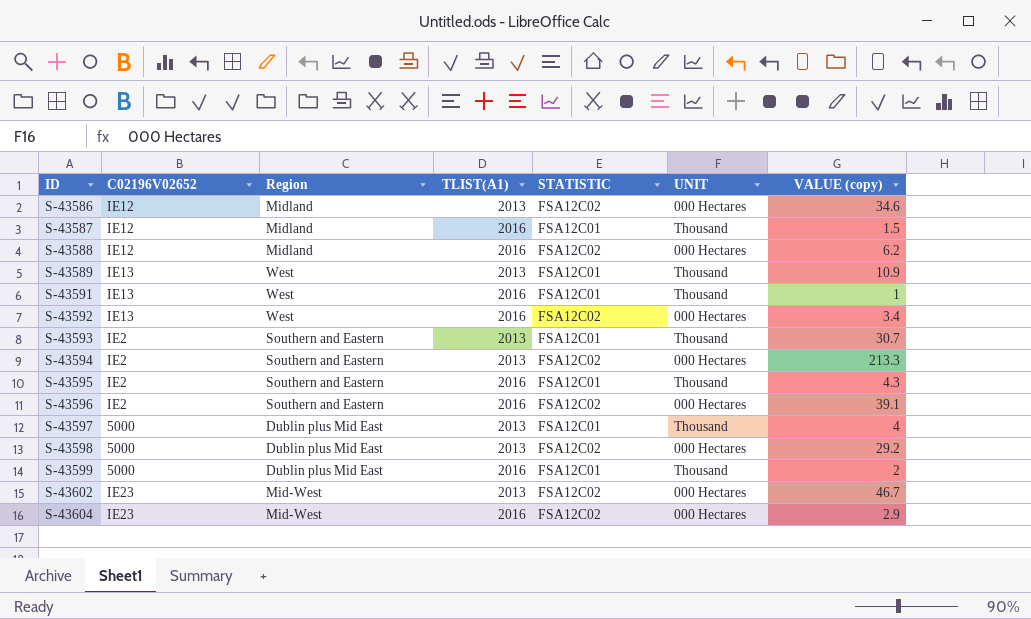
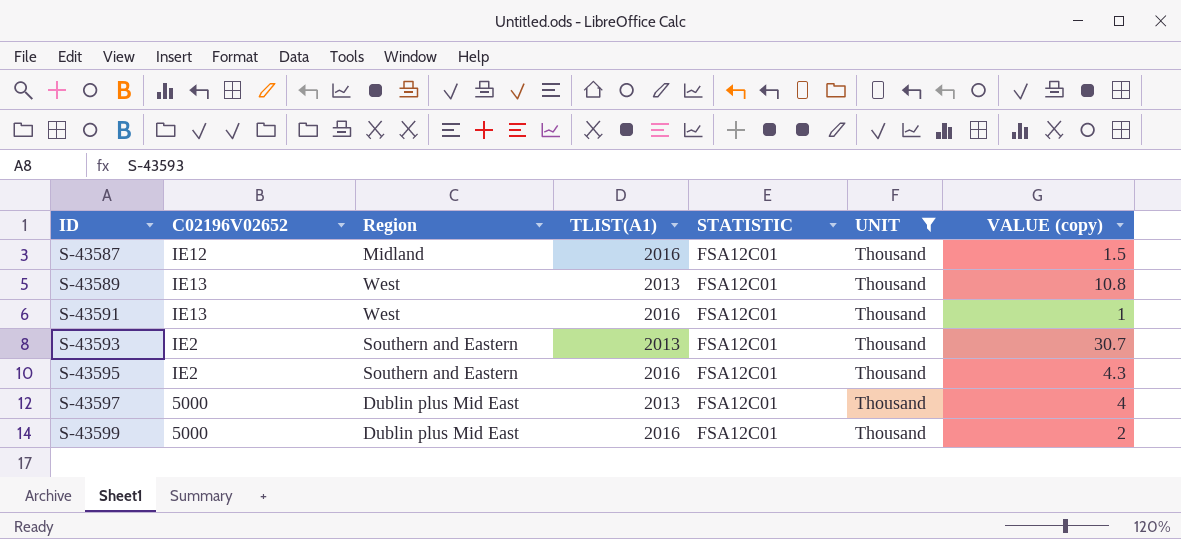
filter: none -> UNIT = Thousand
S-43589 | VALUE (copy): 10.9 -> 10.8

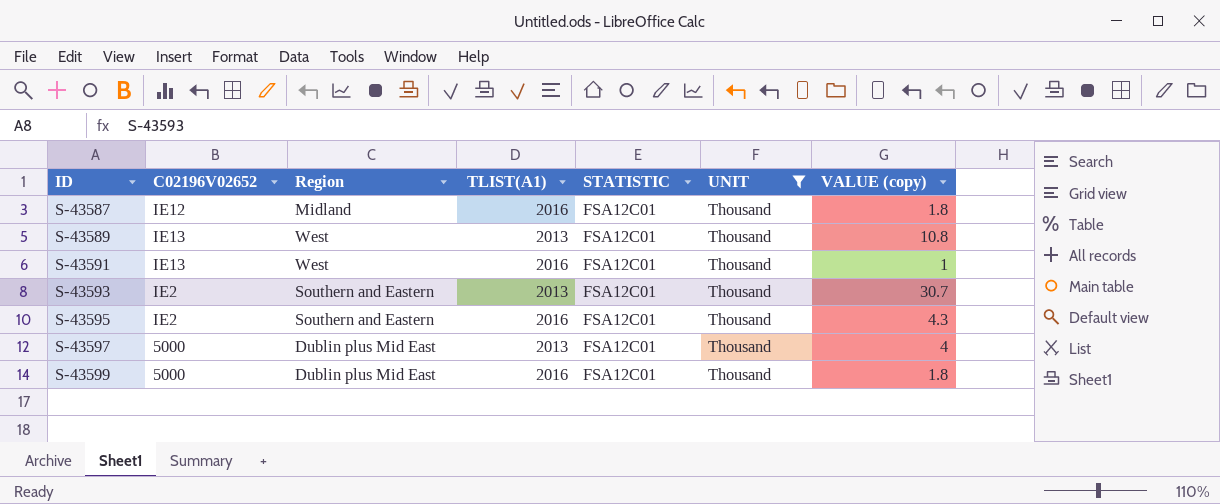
S-43587 | VALUE (copy): 1.5 -> 1.8
S-43599 | VALUE (copy): 2 -> 1.8

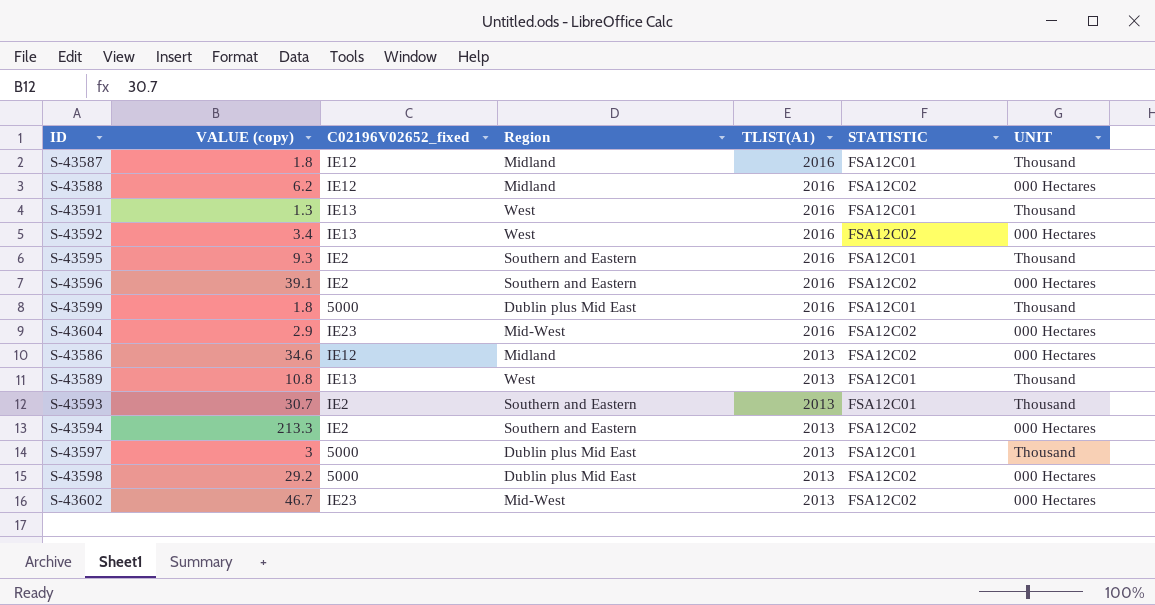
filter: UNIT = Thousand -> none
row order: ID ascending -> TLIST(A1) descending
column VALUE (copy) | position: 7 -> 2
column name: C02196V02652 -> C02196V02652_fixed
S-43591 | VALUE (copy): 1 -> 1.3
S-43595 | VALUE (copy): 4.3 -> 9.3
S-43597 | VALUE (copy): 4 -> 3

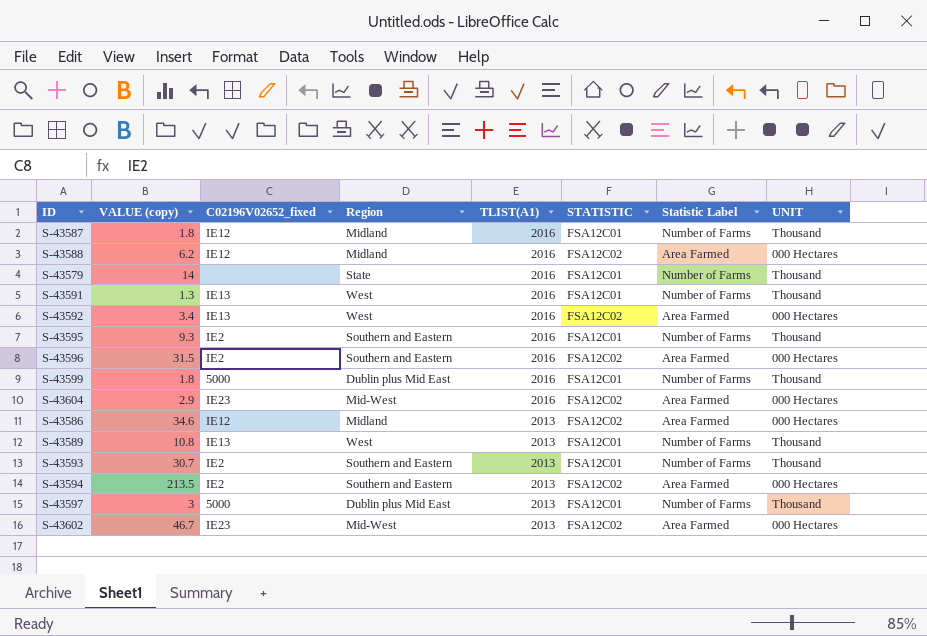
column Statistic Label | position: none -> 7
row S-43598: 29.2 | 5000 | Dublin plus Mid East | 2013 | FSA12C02 | 000 Hectares -> none
row S-43579: none -> 14 | none | State | 2016 | FSA12C01 | Number of Farms | Thousand
S-43596 | VALUE (copy): 39.1 -> 31.5
S-43594 | VALUE (copy): 213.3 -> 213.5

